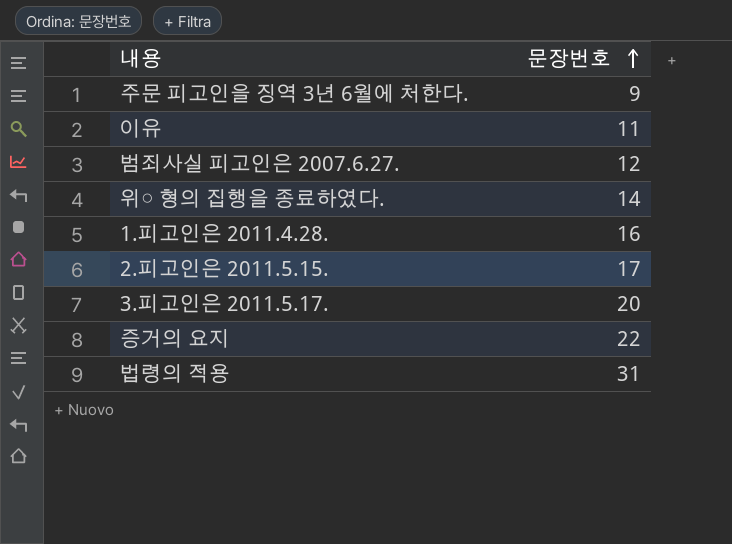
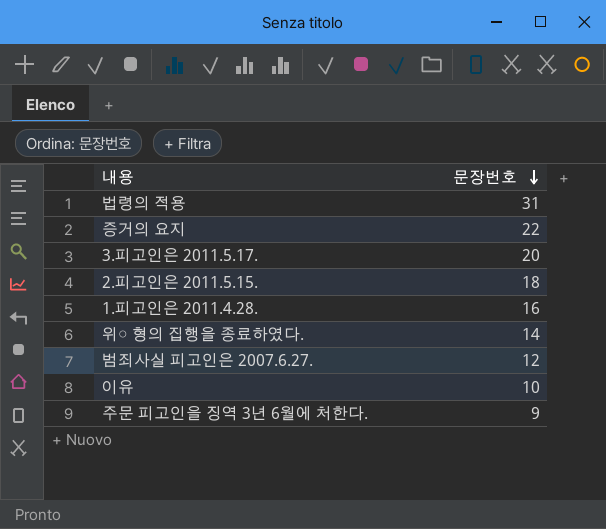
row order: 문장번호 ascending -> 문장번호 descending
2.피고인은 2011.5.15. | 문장번호: 17 -> 18
이유 | 문장번호: 11 -> 10

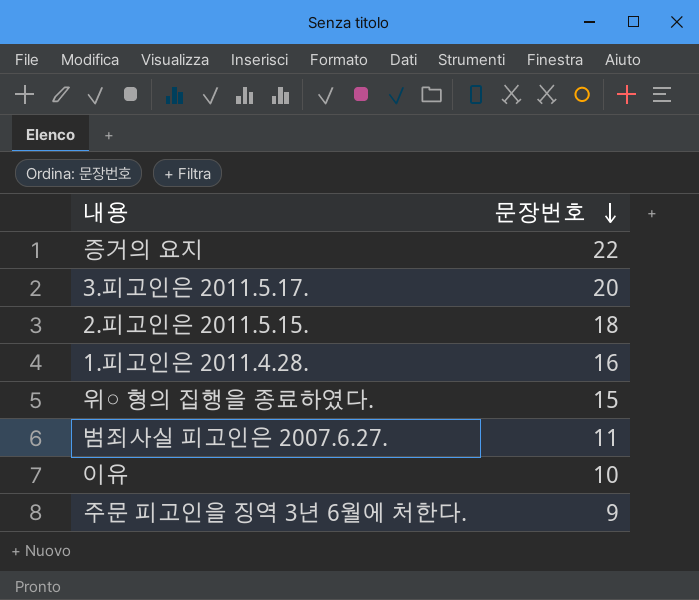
row 법령의 적용: 31 -> none
위○ 형의 집행을 종료하였다. | 문장번호: 14 -> 15
범죄사실 피고인은 2007.6.27. | 문장번호: 12 -> 11

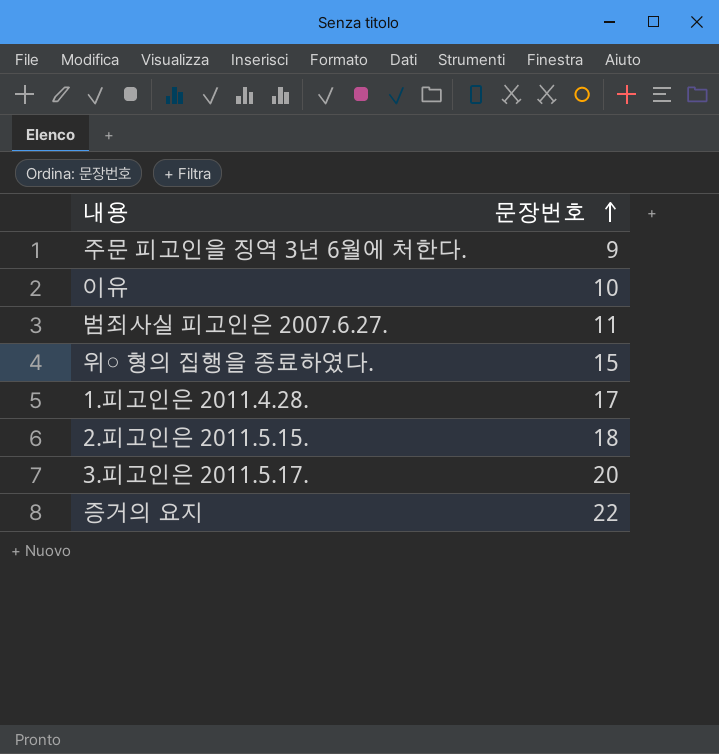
row order: 문장번호 descending -> 문장번호 ascending
1.피고인은 2011.4.28. | 문장번호: 16 -> 17

